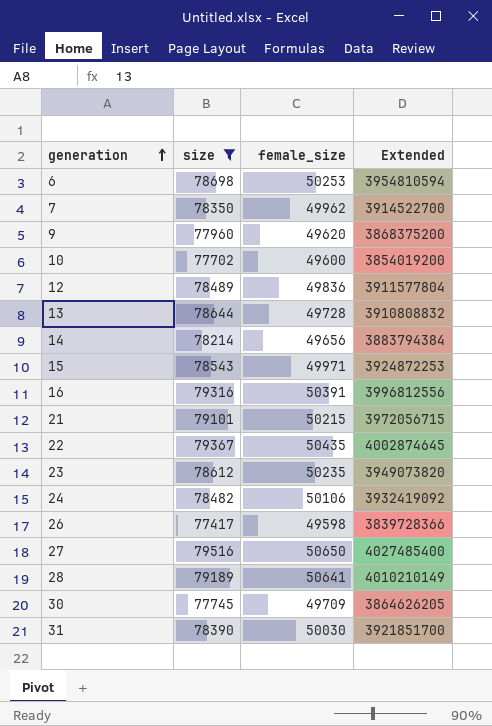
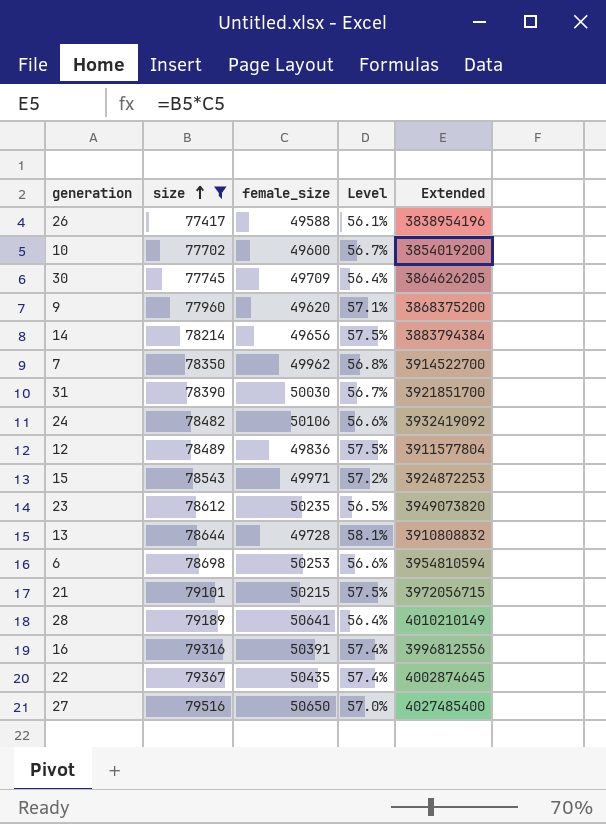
row order: generation ascending -> size ascending
column Level | formula: none -> ([size] - [female_size]) / [female_size]
26 | female_size: 49598 -> 49588
26 | Extended: 3839728366 -> 3838954196

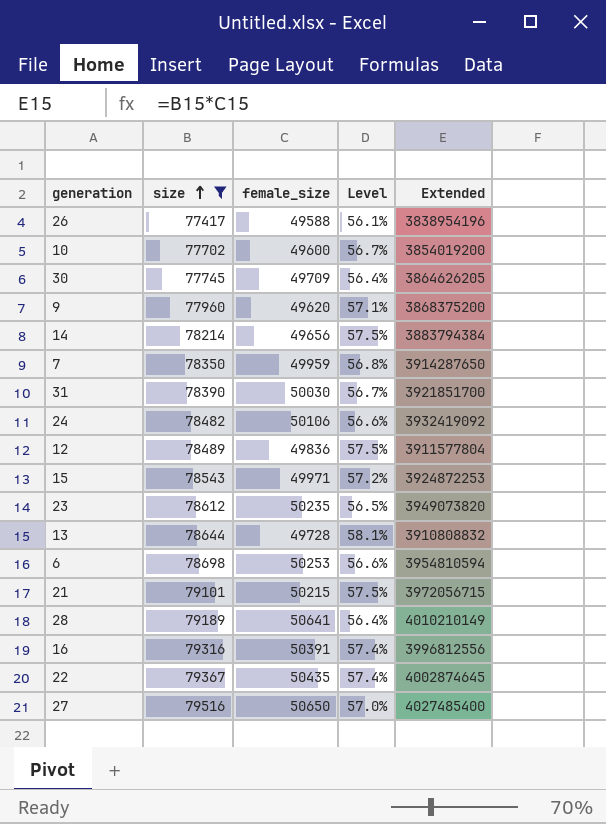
7 | female_size: 49962 -> 49959
7 | Extended: 3914522700 -> 3914287650

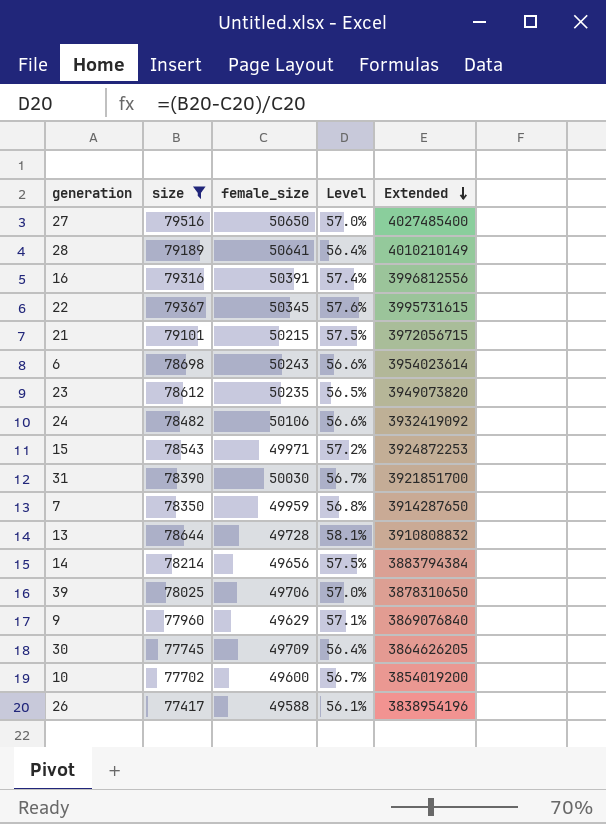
row order: size ascending -> Extended descending
row 12: 78489 | 49836 | 57.5% | 3911577804 -> none
22 | female_size: 50435 -> 50345
22 | Level: 57.4% -> 57.6%
22 | Extended: 4002874645 -> 3995731615
6 | female_size: 50253 -> 50243
6 | Extended: 3954810594 -> 3954023614
row 39: none -> 78025 | 49706 | 57.0% | 3878310650
9 | female_size: 49620 -> 49629
9 | Extended: 3868375200 -> 3869076840

